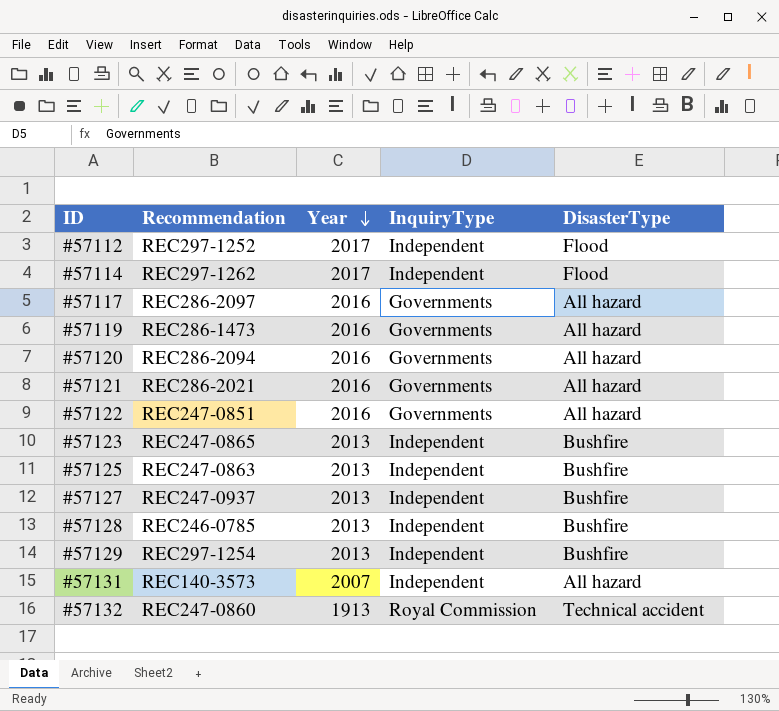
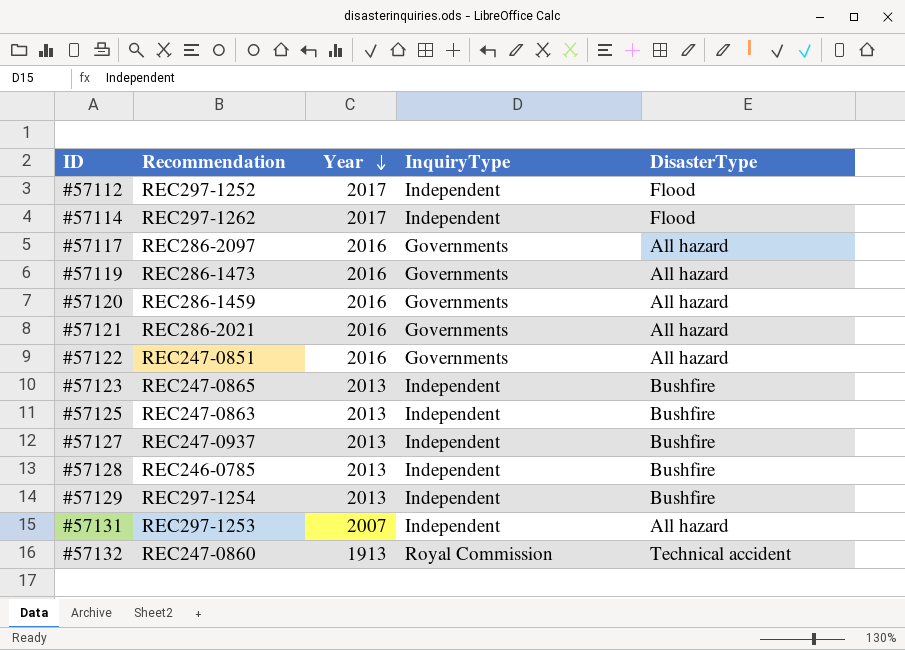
#57120 | Recommendation: REC286-2094 -> REC286-1459
#57131 | Recommendation: REC140-3573 -> REC297-1253

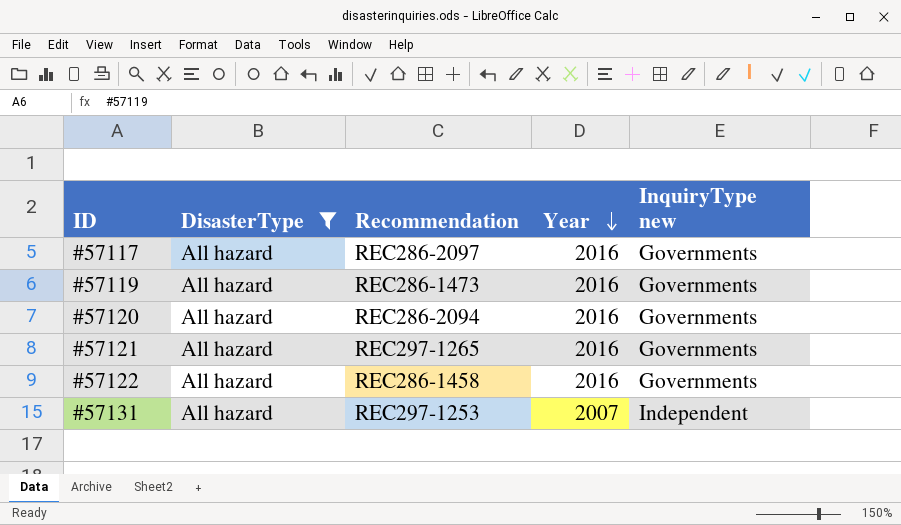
filter: none -> DisasterType = All hazard
column DisasterType | position: 5 -> 2
column name: InquiryType -> InquiryType new
#57120 | Recommendation: REC286-1459 -> REC286-2094
#57121 | Recommendation: REC286-2021 -> REC297-1265
#57122 | Recommendation: REC247-0851 -> REC286-1458

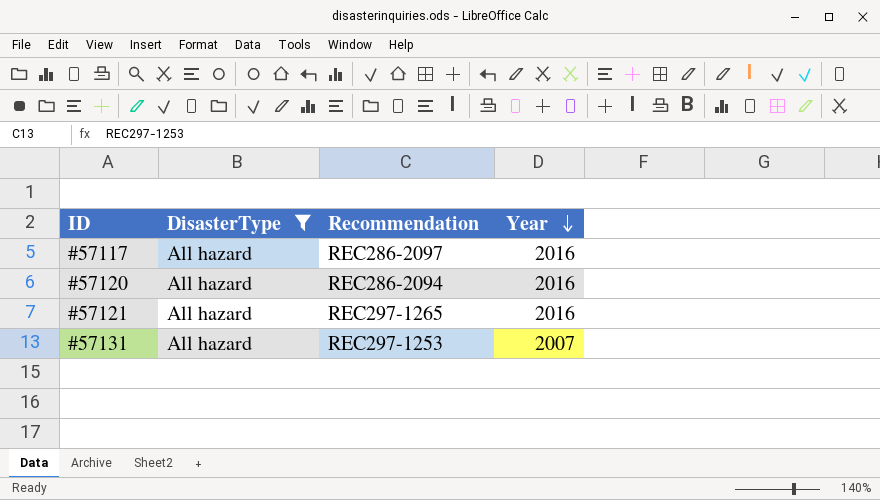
column InquiryType new | position: 5 -> none
row #57119: All hazard | REC286-1473 | 2016 | Governments -> none
row #57122: All hazard | REC286-1458 | 2016 | Governments -> none

